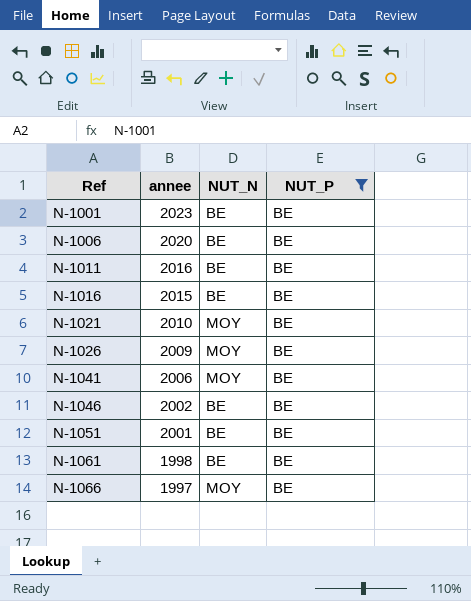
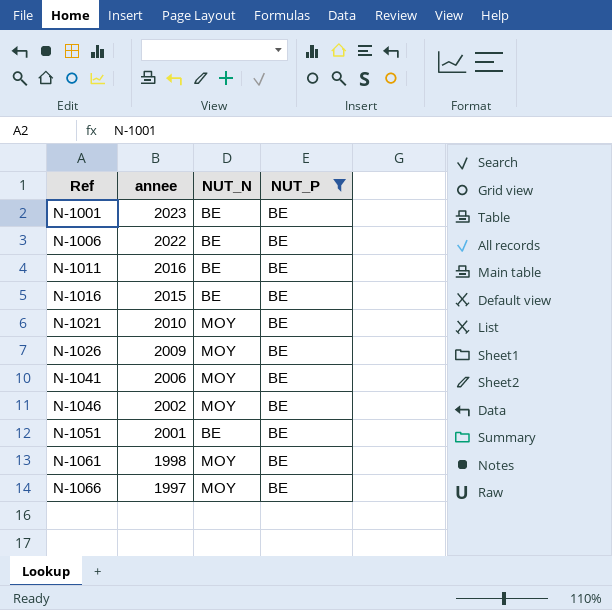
N-1006 | annee: 2020 -> 2022
N-1046 | NUT_N: BE -> MOY
N-1061 | NUT_N: BE -> MOY

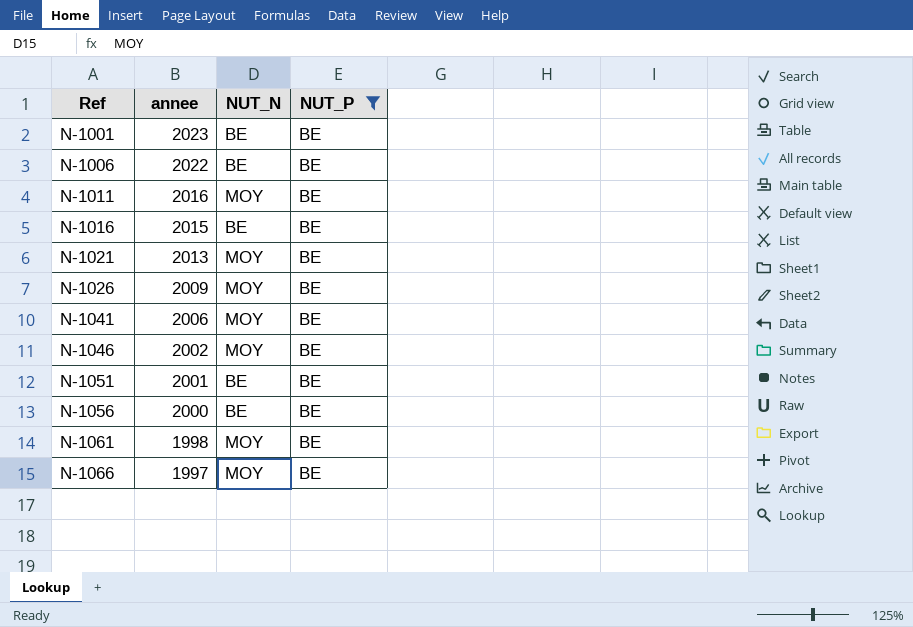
N-1011 | NUT_N: BE -> MOY
N-1021 | annee: 2010 -> 2013
row N-1056: none -> 2000 | BE | BE

